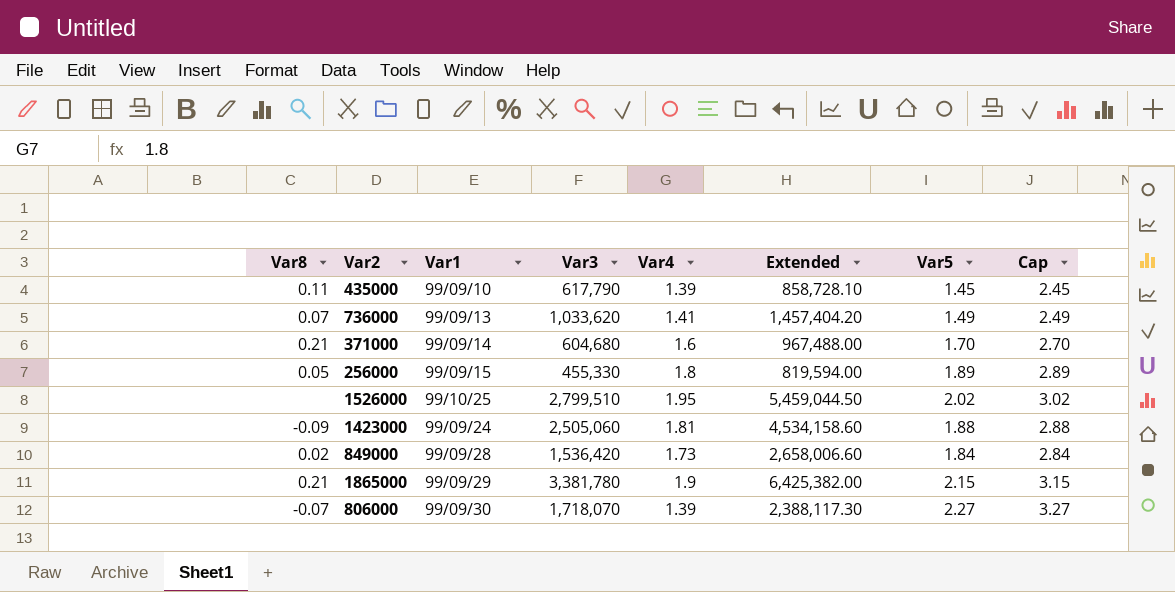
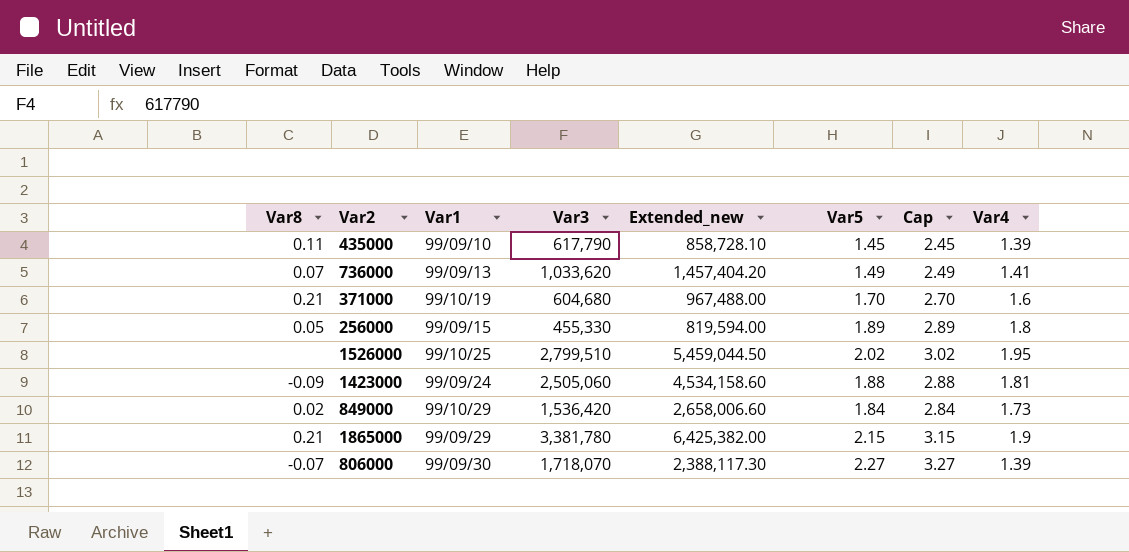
column name: Extended -> Extended_new
column Var4 | position: 5 -> 8
371000 | Var1: 99/09/14 -> 99/10/19
849000 | Var1: 99/09/28 -> 99/10/29

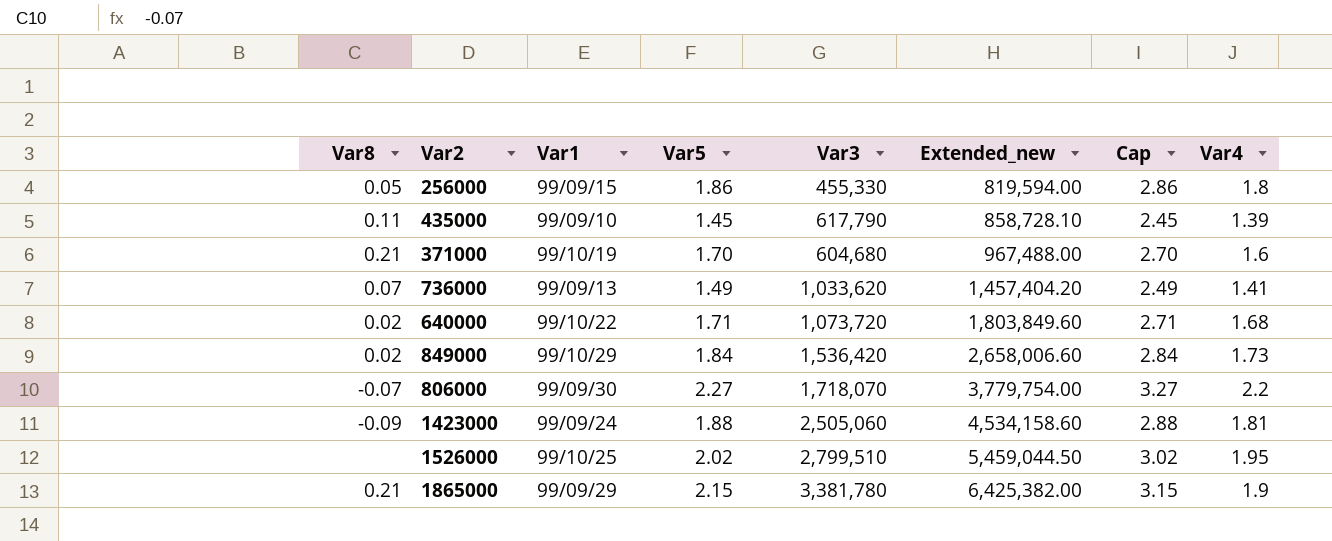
row order: none -> Extended_new ascending
column Var5 | position: 6 -> 4
256000 | Var5: 1.89 -> 1.86
256000 | Cap: 2.89 -> 2.86
row 640000: none -> 0.02 | 99/10/22 | 1.71 | 1,073,720 | 1,803,849.60 | 2.71 | 1.68
806000 | Extended_new: 2,388,117.30 -> 3,779,754.00
806000 | Var4: 1.39 -> 2.2

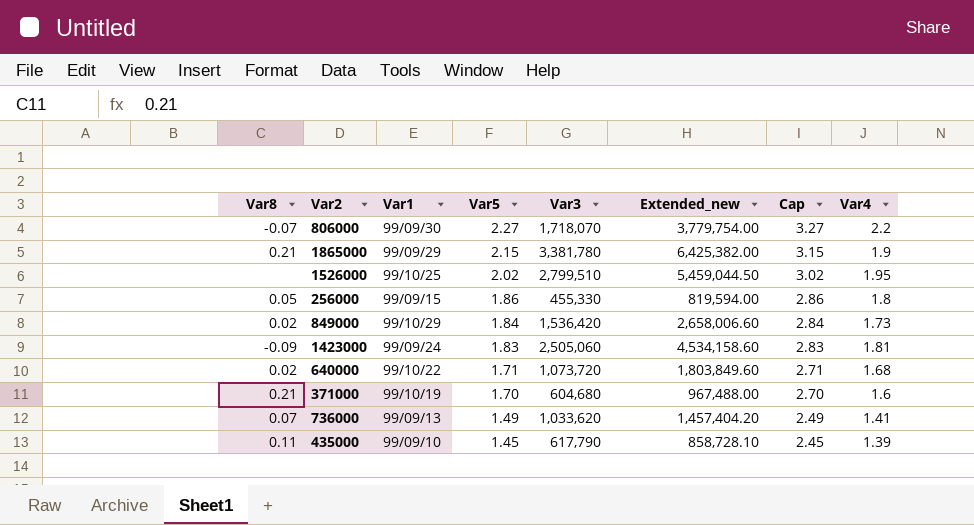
row order: Extended_new ascending -> Var5 descending
1423000 | Var5: 1.88 -> 1.83
1423000 | Cap: 2.88 -> 2.83

